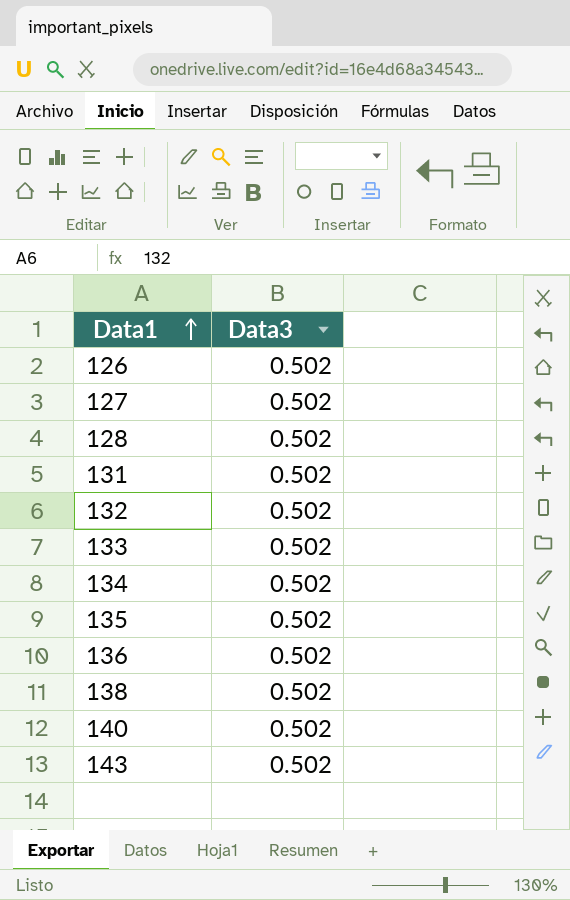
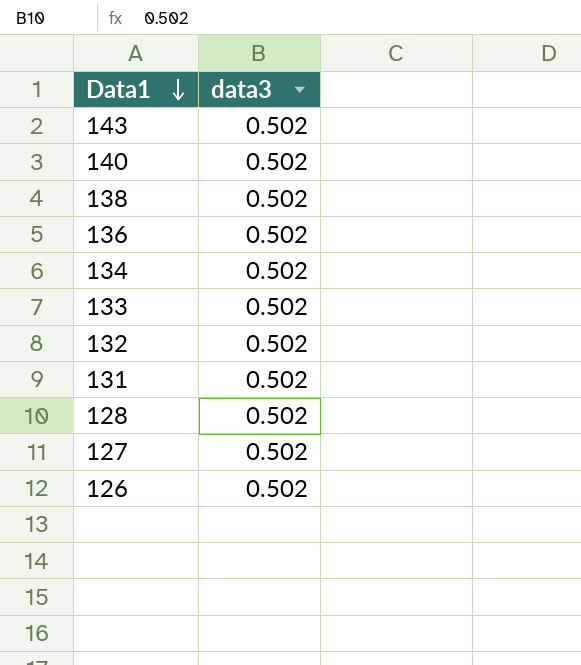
row order: Data1 ascending -> Data1 descending
column name: Data3 -> data3
row 135: 0.502 -> none

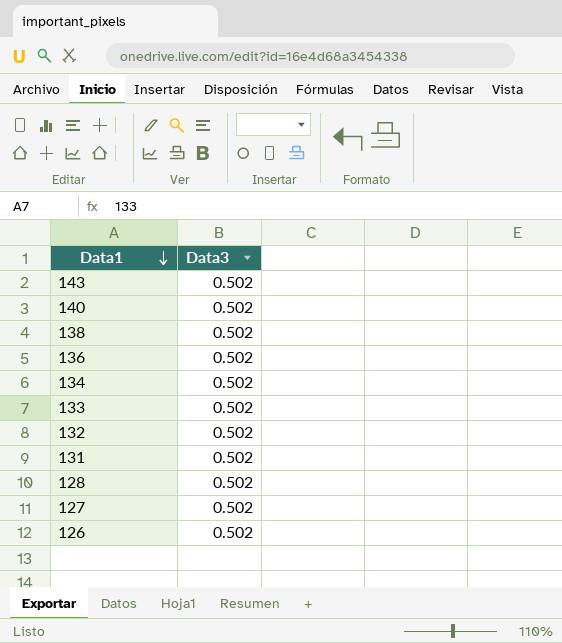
column name: data3 -> Data3

